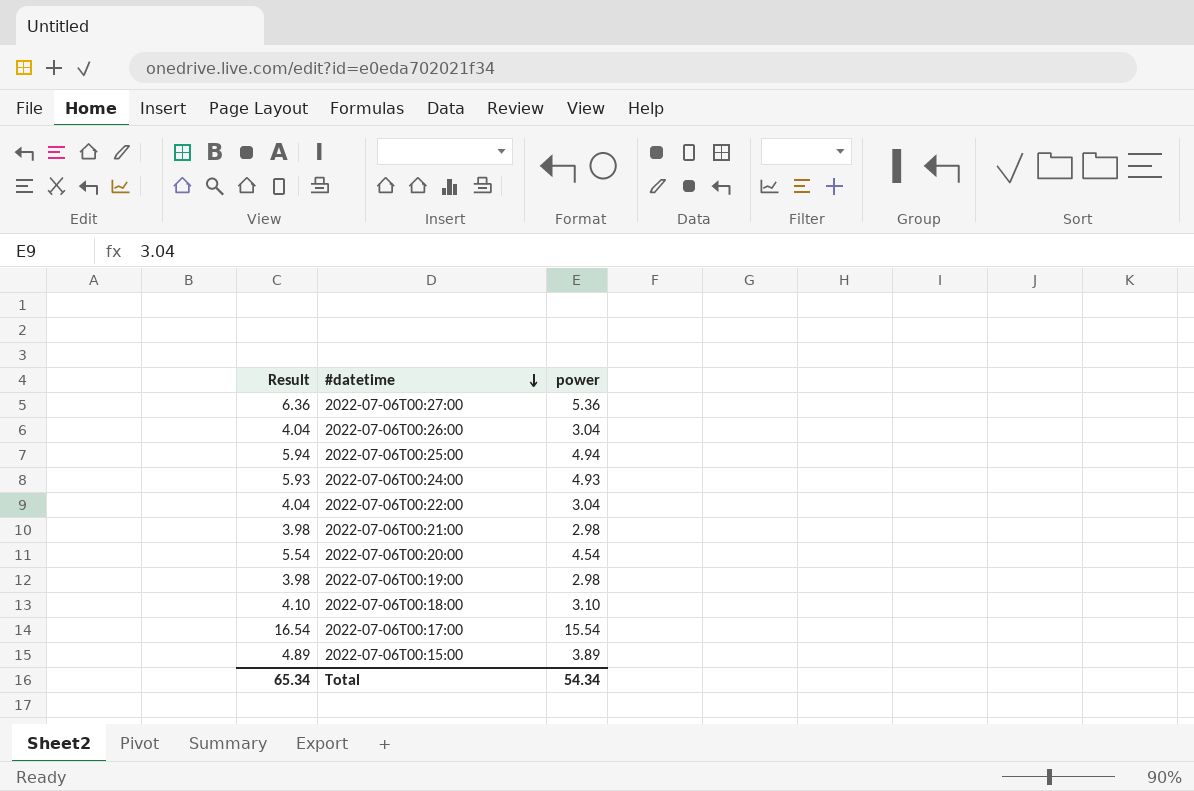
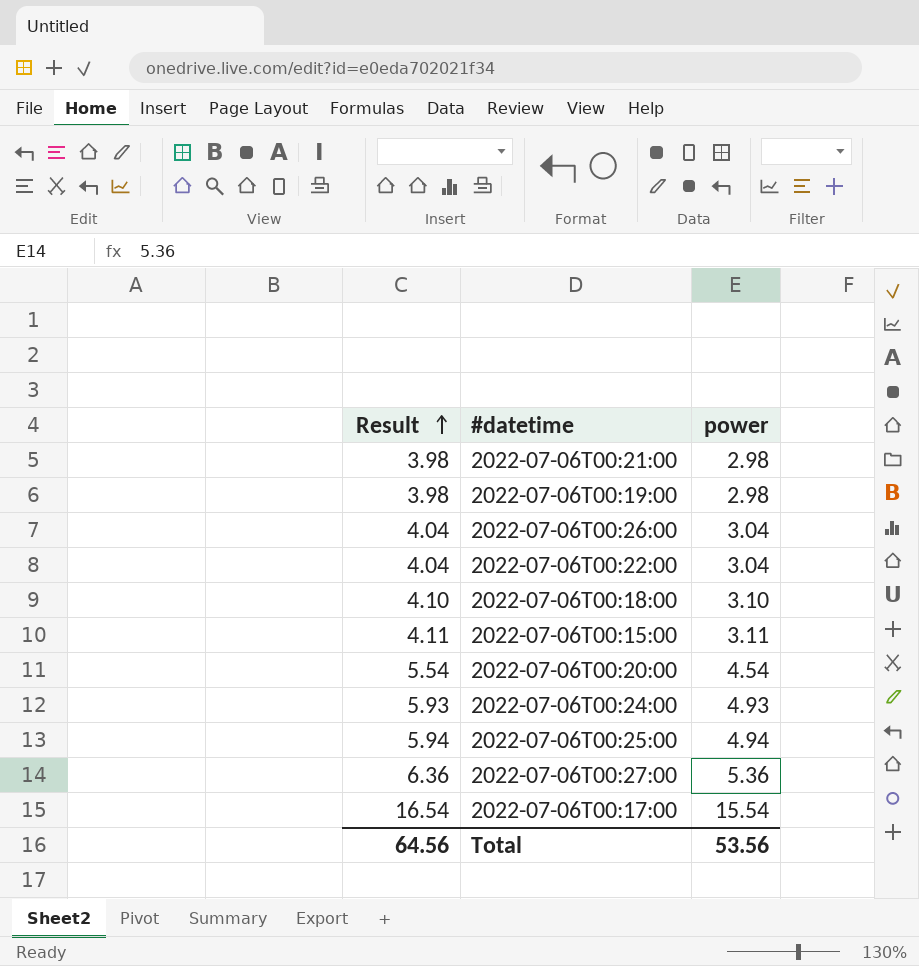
row order: #datetime descending -> Result ascending
2022-07-06T00:15:00 | Result: 4.89 -> 4.11
2022-07-06T00:15:00 | power: 3.89 -> 3.11
Total | Result: 65.34 -> 64.56
Total | power: 54.34 -> 53.56

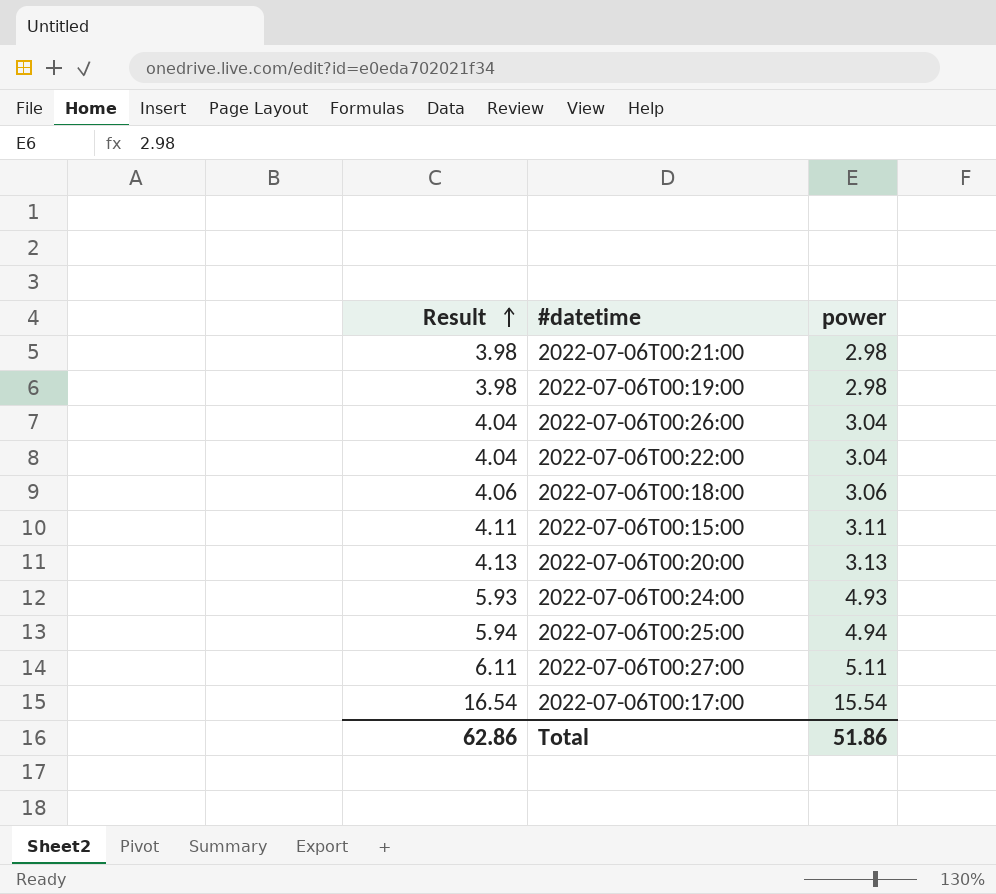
2022-07-06T00:18:00 | Result: 4.10 -> 4.06
2022-07-06T00:18:00 | power: 3.10 -> 3.06
2022-07-06T00:20:00 | Result: 5.54 -> 4.13
2022-07-06T00:20:00 | power: 4.54 -> 3.13
2022-07-06T00:27:00 | Result: 6.36 -> 6.11
2022-07-06T00:27:00 | power: 5.36 -> 5.11
Total | Result: 64.56 -> 62.86
Total | power: 53.56 -> 51.86

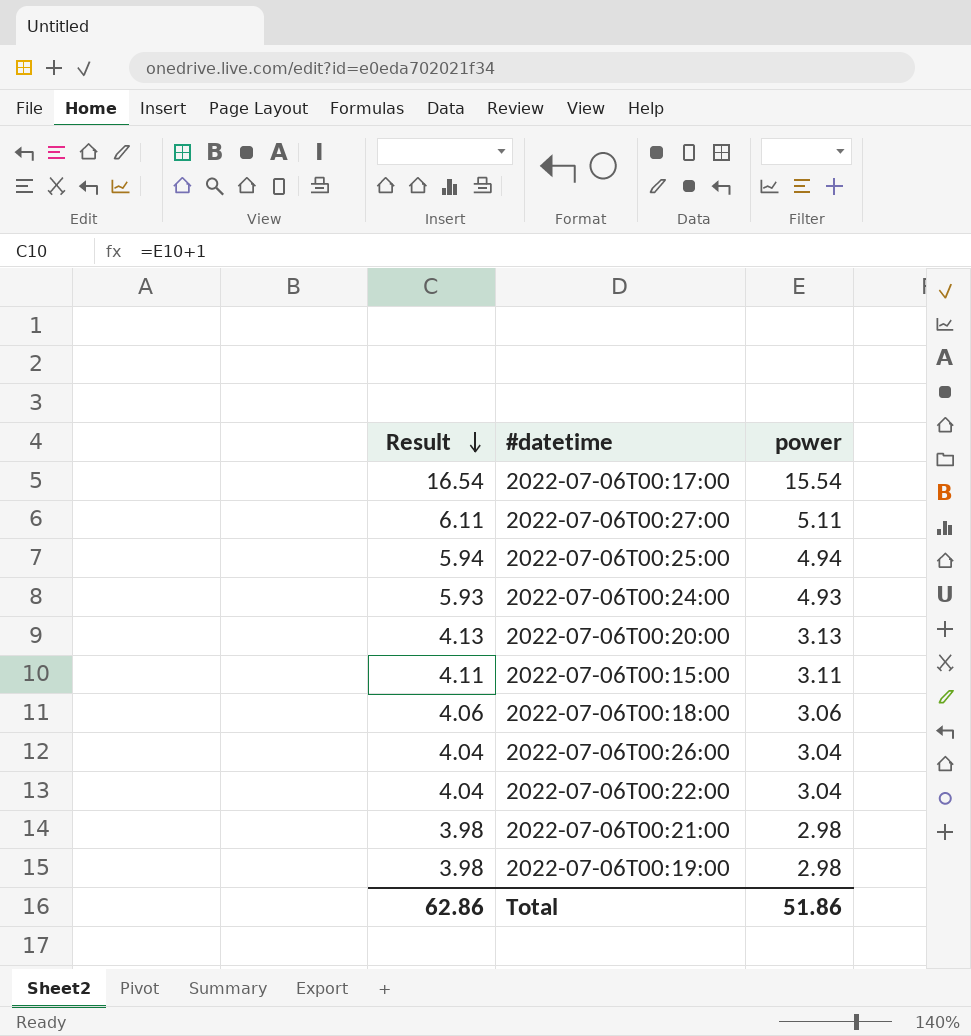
row order: Result ascending -> Result descending

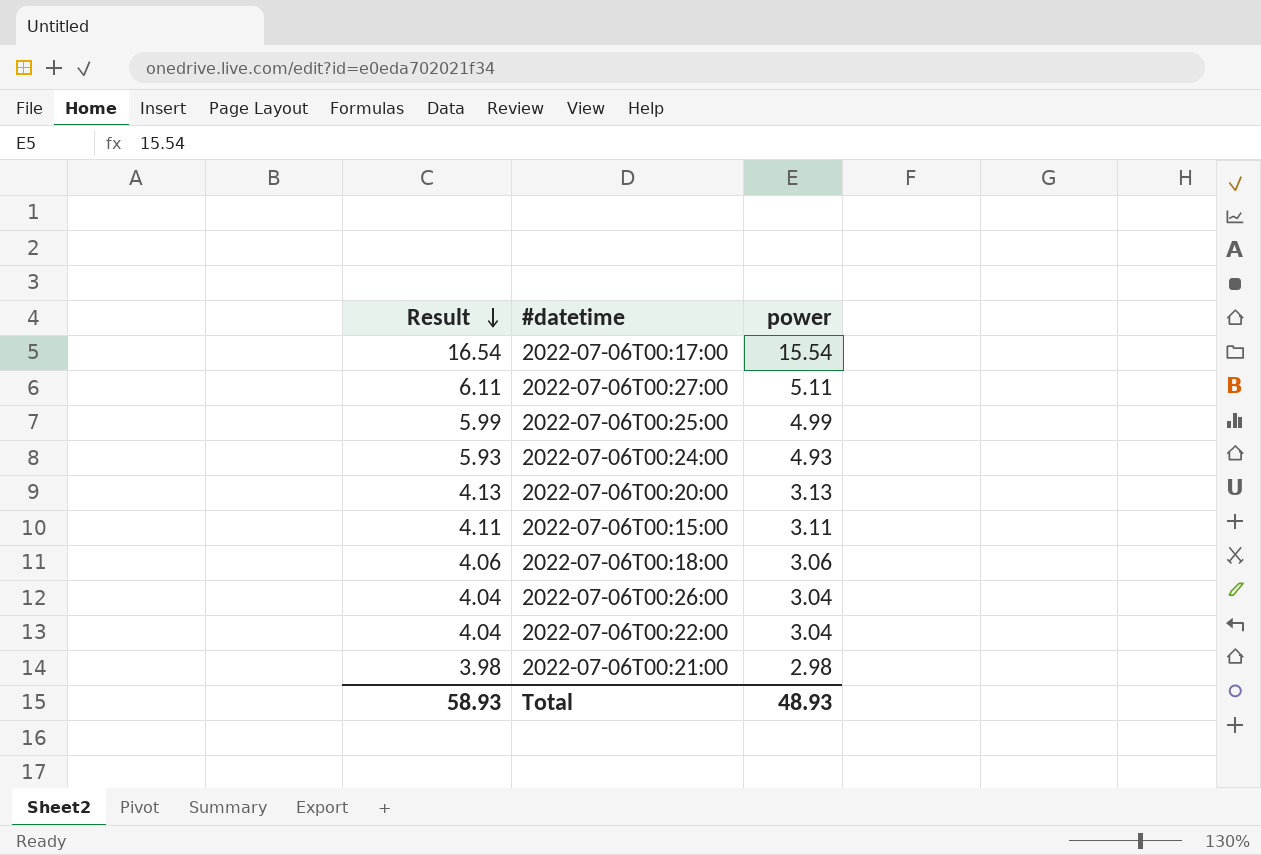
row 2022-07-06T00:19:00: 3.98 | 2.98 -> none
2022-07-06T00:25:00 | Result: 5.94 -> 5.99
2022-07-06T00:25:00 | power: 4.94 -> 4.99
Total | Result: 62.86 -> 58.93
Total | power: 51.86 -> 48.93

